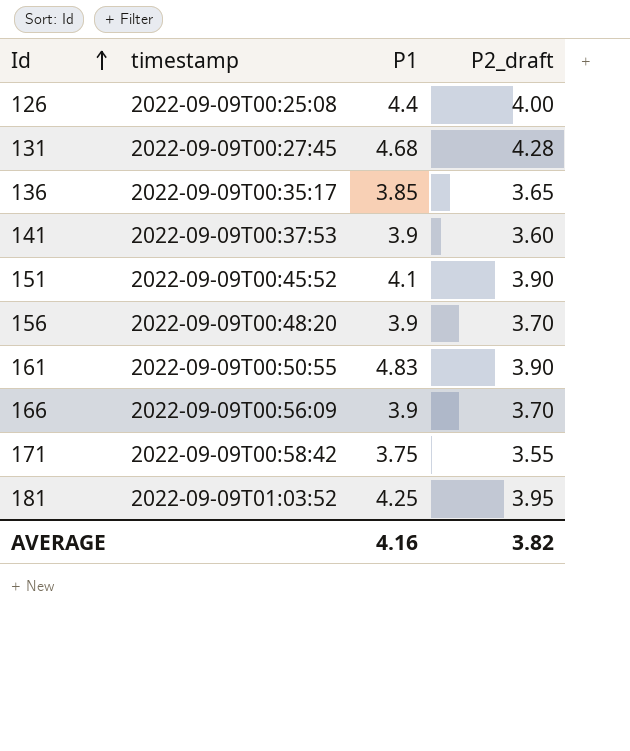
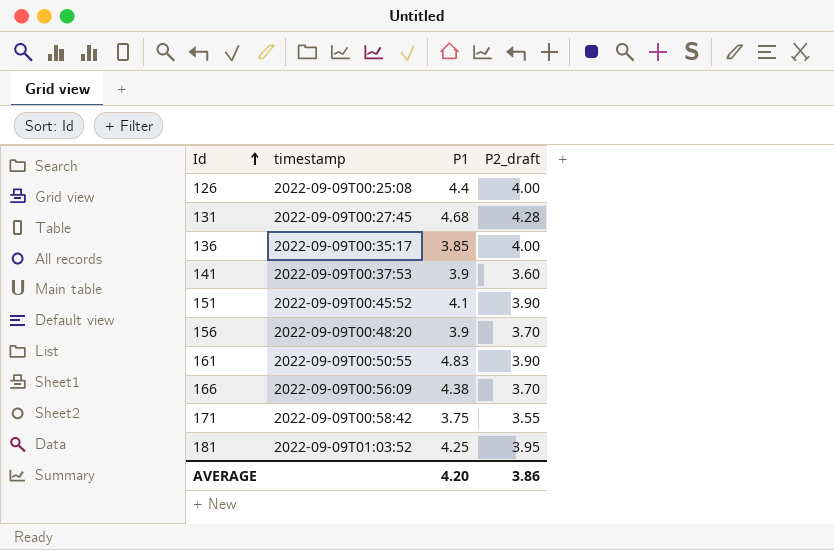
136 | P2_draft: 3.65 -> 4.00
166 | P1: 3.9 -> 4.38
AVERAGE | P1: 4.16 -> 4.20
AVERAGE | P2_draft: 3.82 -> 3.86

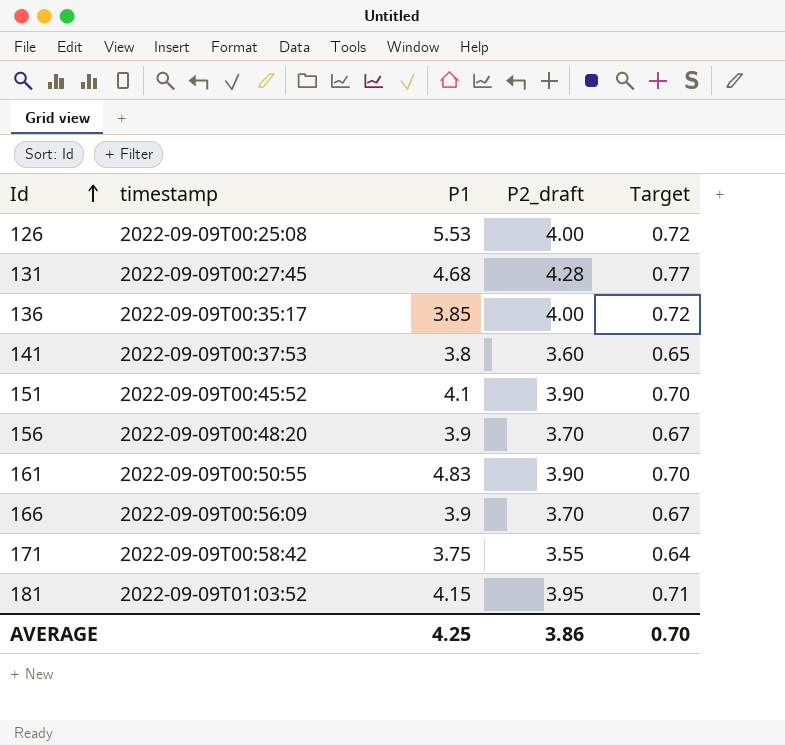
column Target | formula: none -> [P2_draft] * 0.18
126 | P1: 4.4 -> 5.53
141 | P1: 3.9 -> 3.8
166 | P1: 4.38 -> 3.9
181 | P1: 4.25 -> 4.15
AVERAGE | P1: 4.20 -> 4.25

